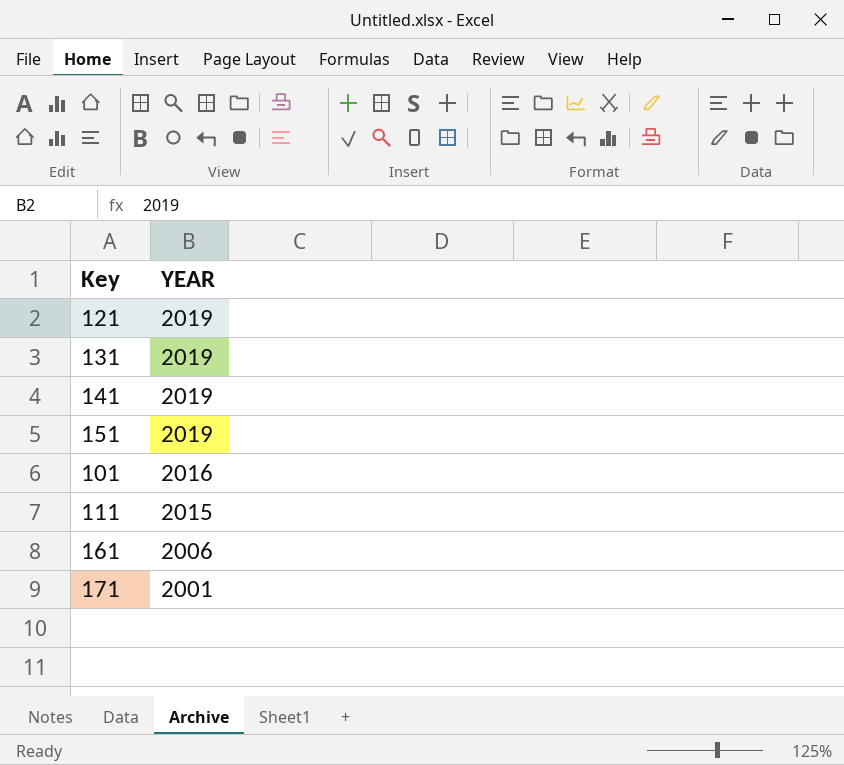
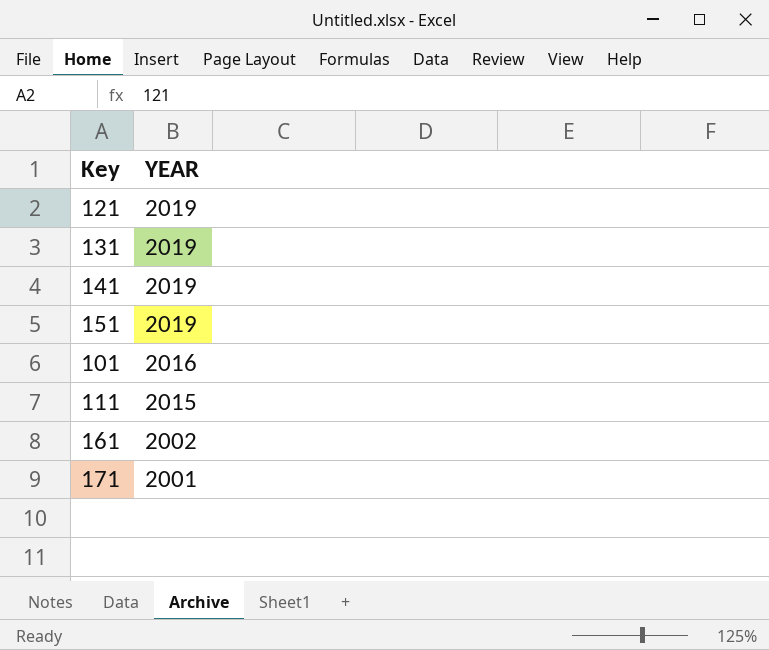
161 | YEAR: 2006 -> 2002

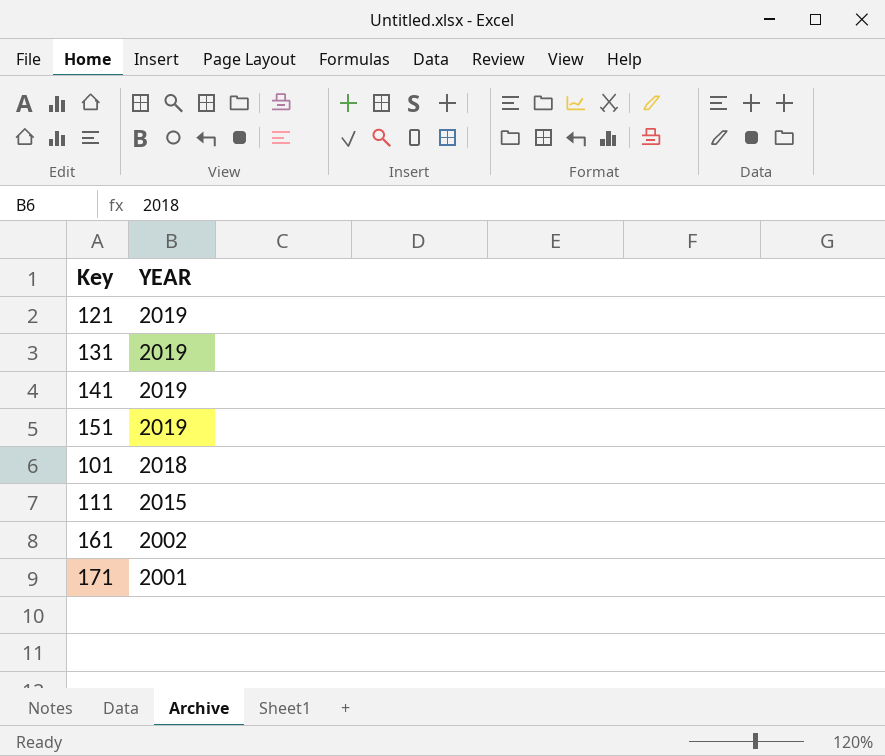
101 | YEAR: 2016 -> 2018

